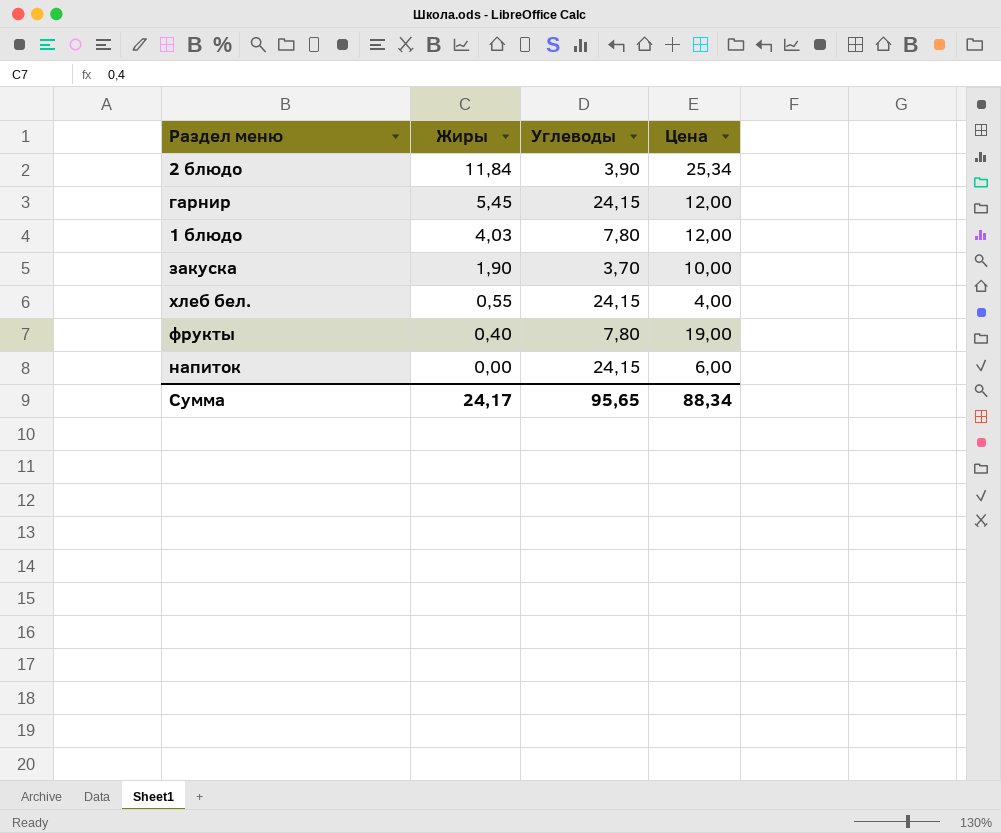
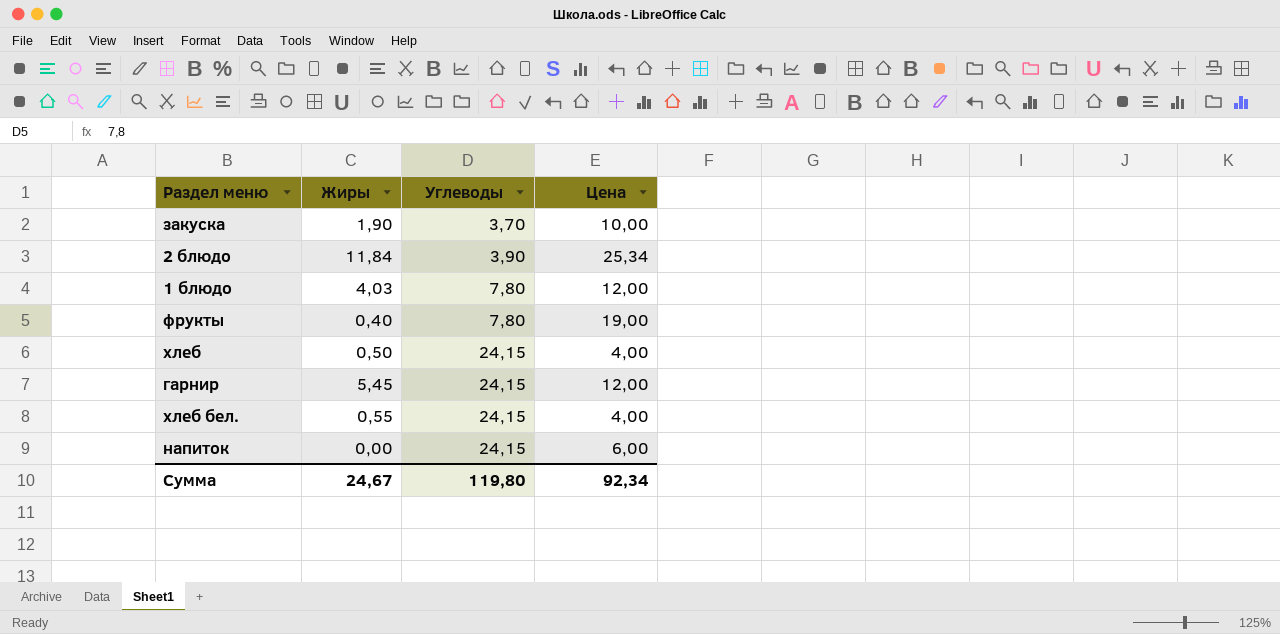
row order: Жиры descending -> Углеводы ascending
row хлеб: none -> 0,50 | 24,15 | 4,00
Сумма | Жиры: 24,17 -> 24,67
Сумма | Углеводы: 95,65 -> 119,80
Сумма | Цена: 88,34 -> 92,34

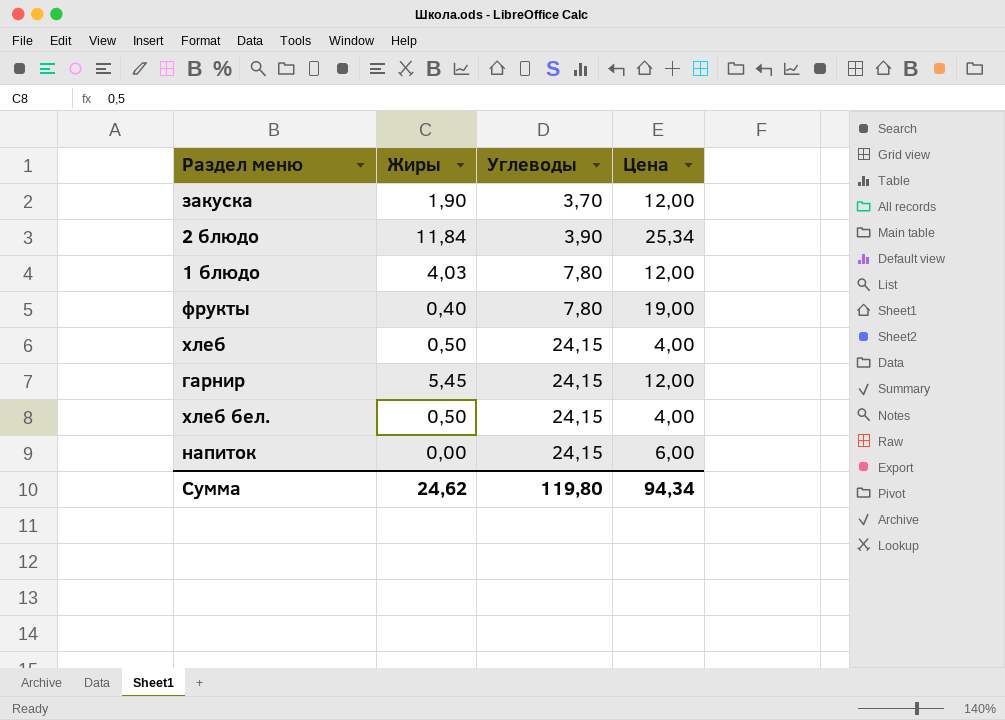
закуска | Цена: 10,00 -> 12,00
хлеб бел. | Жиры: 0,55 -> 0,50
Сумма | Жиры: 24,67 -> 24,62
Сумма | Цена: 92,34 -> 94,34

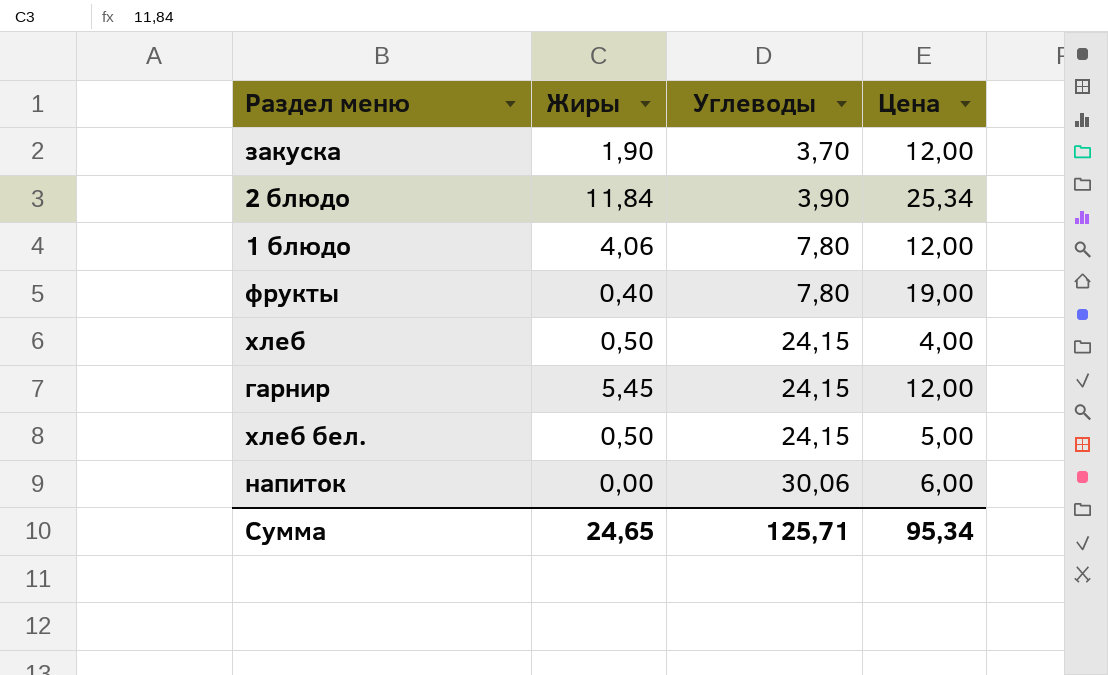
1 блюдо | Жиры: 4,03 -> 4,06
хлеб бел. | Цена: 4,00 -> 5,00
напиток | Углеводы: 24,15 -> 30,06
Сумма | Жиры: 24,62 -> 24,65
Сумма | Углеводы: 119,80 -> 125,71
Сумма | Цена: 94,34 -> 95,34

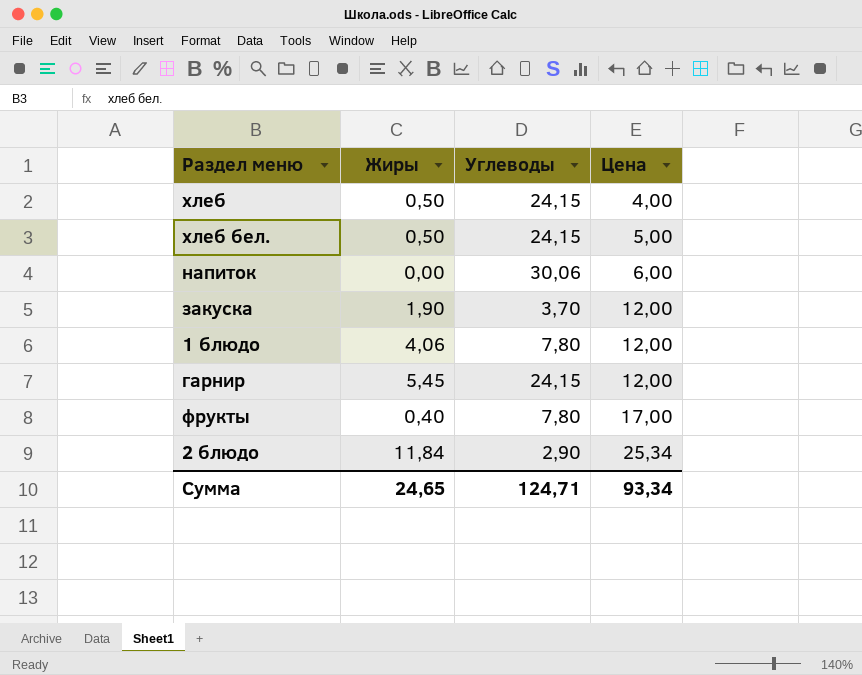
row order: Углеводы ascending -> Цена ascending
фрукты | Цена: 19,00 -> 17,00
2 блюдо | Углеводы: 3,90 -> 2,90
Сумма | Углеводы: 125,71 -> 124,71
Сумма | Цена: 95,34 -> 93,34

